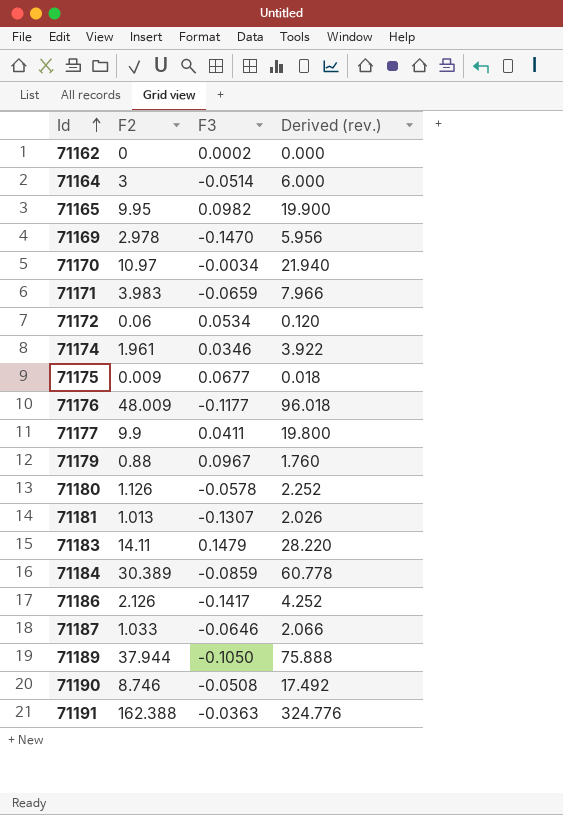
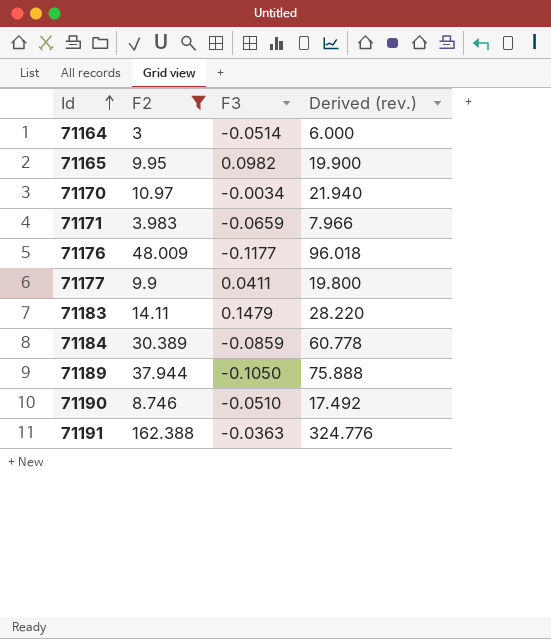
filter: none -> F2 >= 3
71190 | F3: -0.0508 -> -0.0510

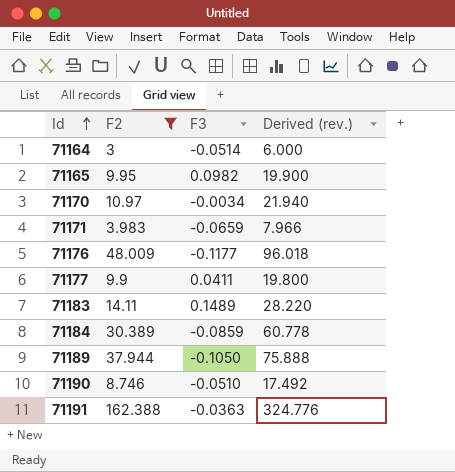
71183 | F3: 0.1479 -> 0.1489

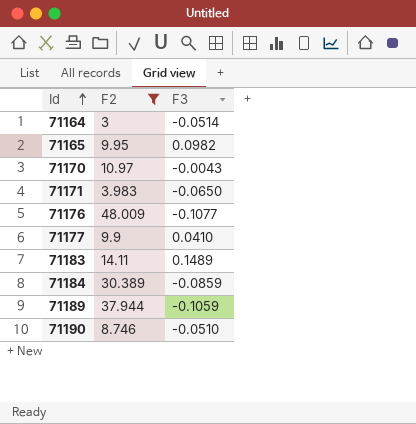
column Derived (rev.) | formula: [F2] * 2 -> none
row 71191: 162.388 | -0.0363 | 324.776 -> none
71170 | F3: -0.0034 -> -0.0043
71171 | F3: -0.0659 -> -0.0650
71176 | F3: -0.1177 -> -0.1077
71177 | F3: 0.0411 -> 0.0410
71189 | F3: -0.1050 -> -0.1059

